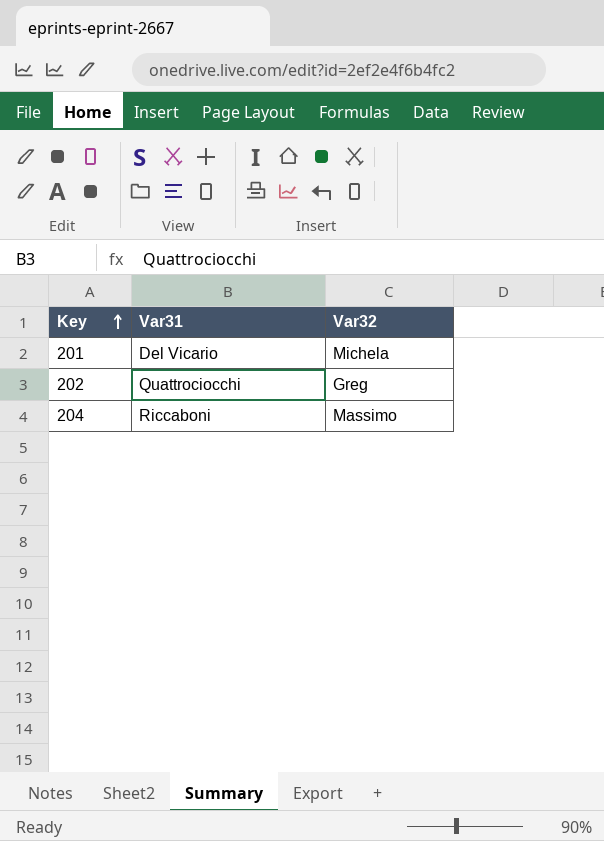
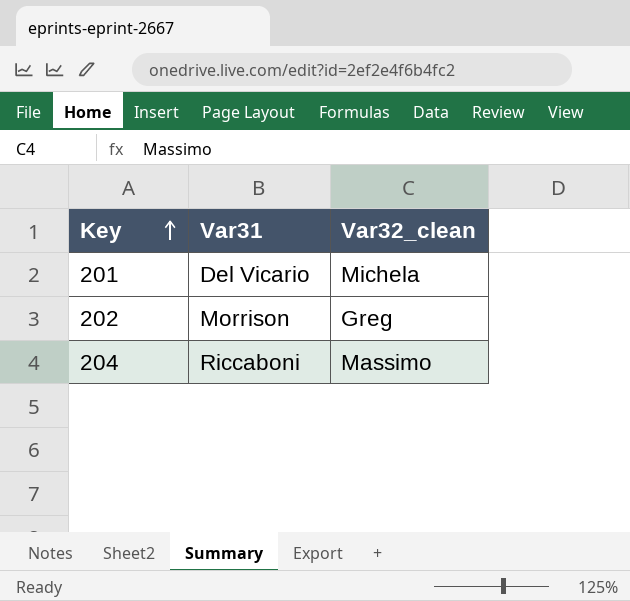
column name: Var32 -> Var32_clean
202 | Var31: Quattrociocchi -> Morrison

